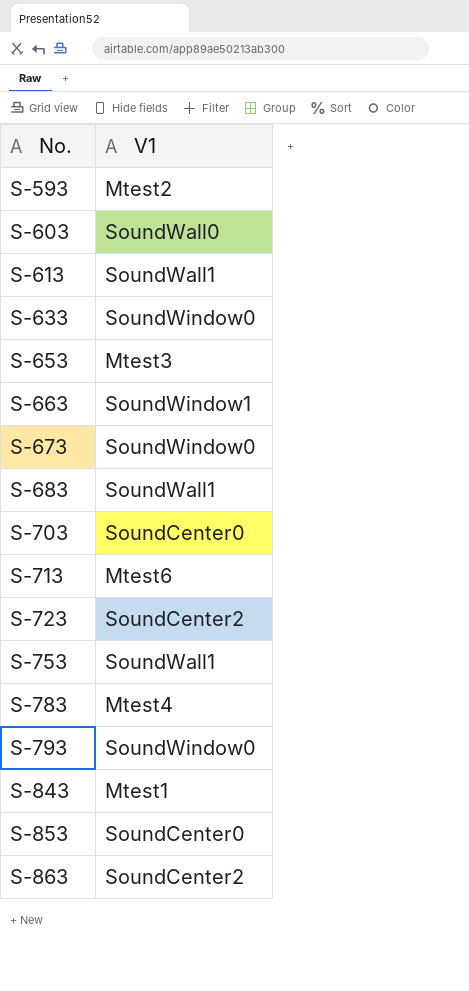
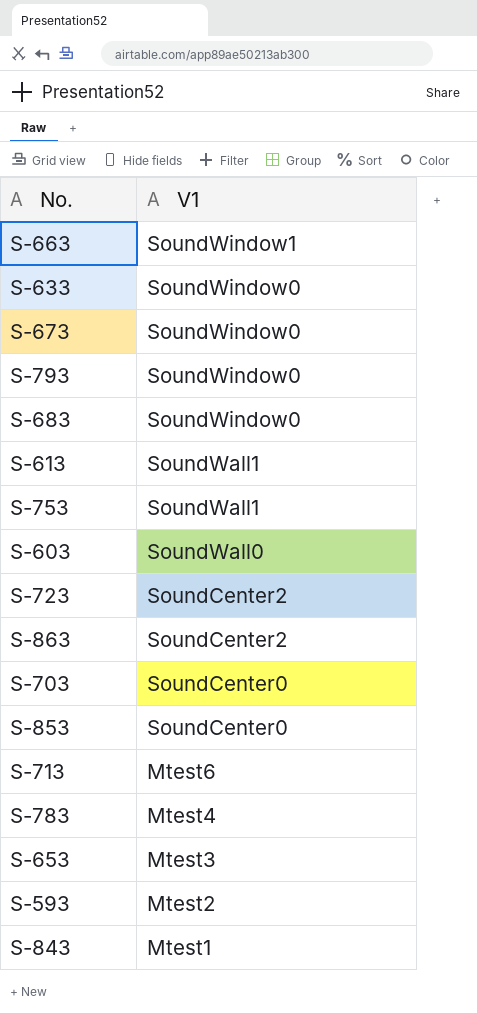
row order: No. ascending -> V1 descending
S-683 | V1: SoundWall1 -> SoundWindow0

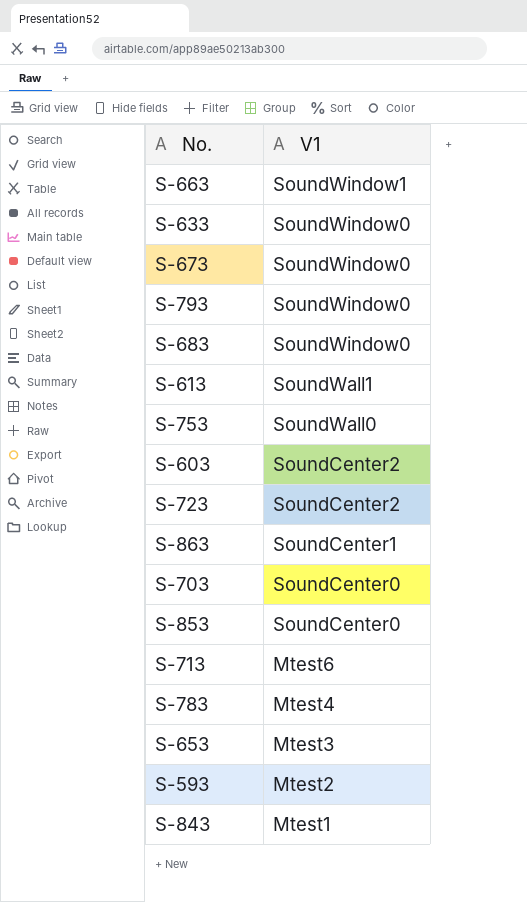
S-753 | V1: SoundWall1 -> SoundWall0
S-603 | V1: SoundWall0 -> SoundCenter2
S-863 | V1: SoundCenter2 -> SoundCenter1

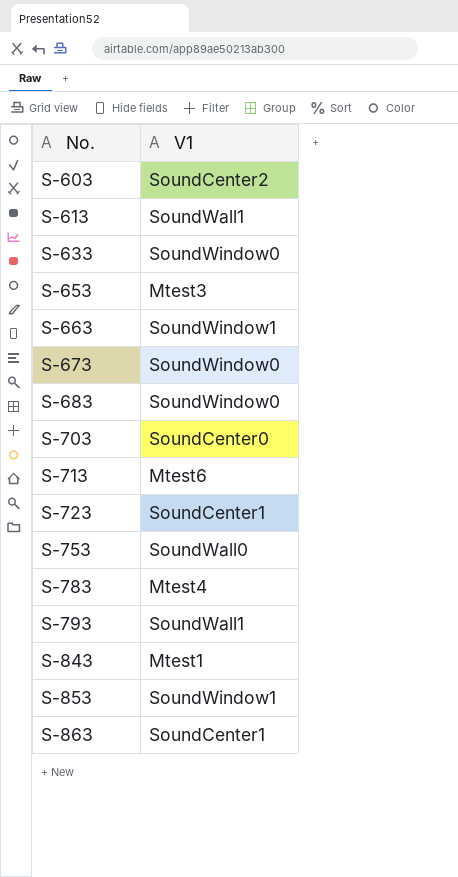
row order: V1 descending -> No. ascending
row S-593: Mtest2 -> none
S-723 | V1: SoundCenter2 -> SoundCenter1
S-793 | V1: SoundWindow0 -> SoundWall1
S-853 | V1: SoundCenter0 -> SoundWindow1

